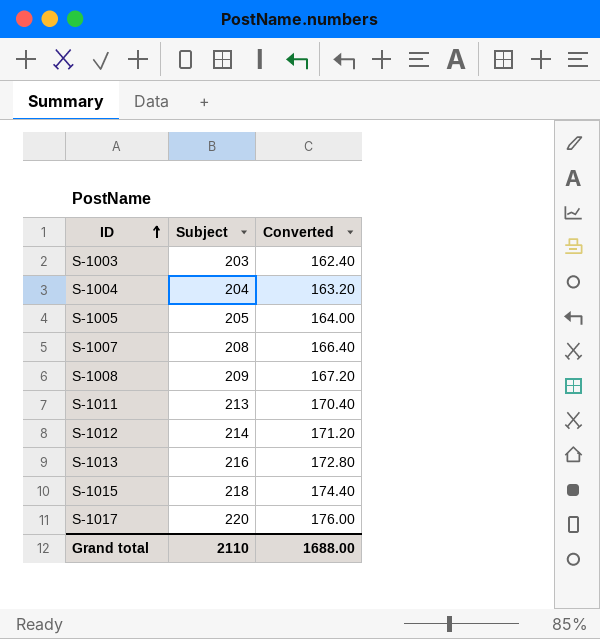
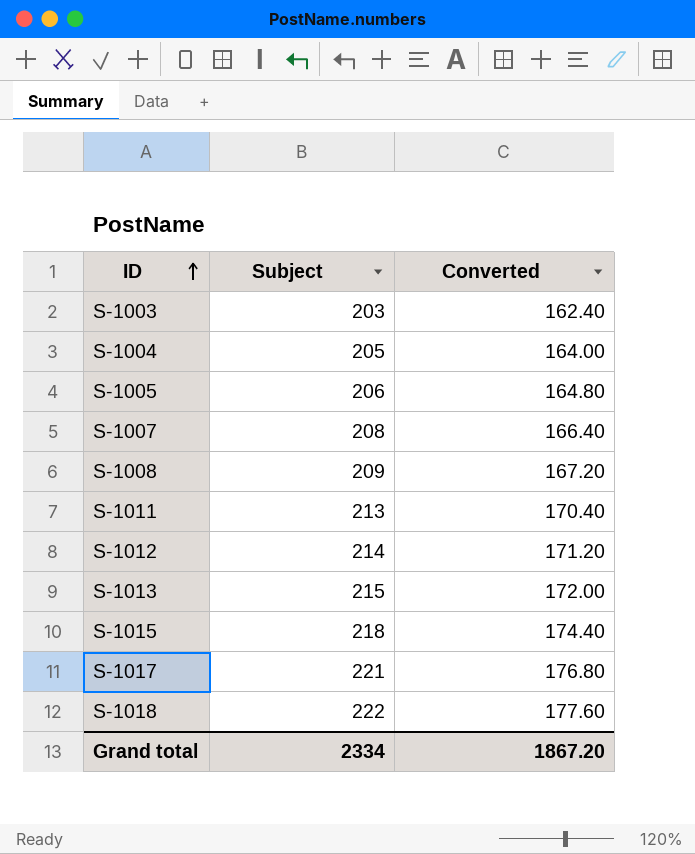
S-1004 | Subject: 204 -> 205
S-1004 | Converted: 163.20 -> 164.00
S-1005 | Subject: 205 -> 206
S-1005 | Converted: 164.00 -> 164.80
S-1013 | Subject: 216 -> 215
S-1013 | Converted: 172.80 -> 172.00
S-1017 | Subject: 220 -> 221
S-1017 | Converted: 176.00 -> 176.80
row S-1018: none -> 222 | 177.60
Grand total | Subject: 2110 -> 2334
Grand total | Converted: 1688.00 -> 1867.20

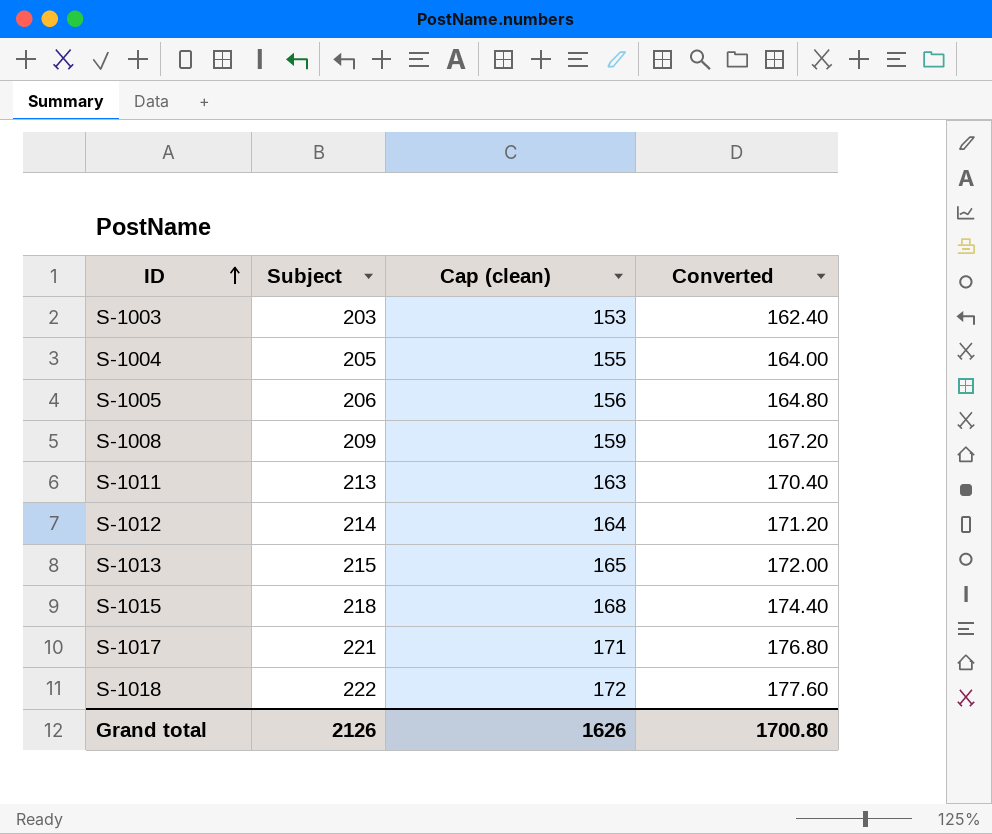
column Cap (clean) | formula: none -> [Subject] - 50
row S-1007: 208 | 166.40 -> none
Grand total | Subject: 2334 -> 2126
Grand total | Converted: 1867.20 -> 1700.80

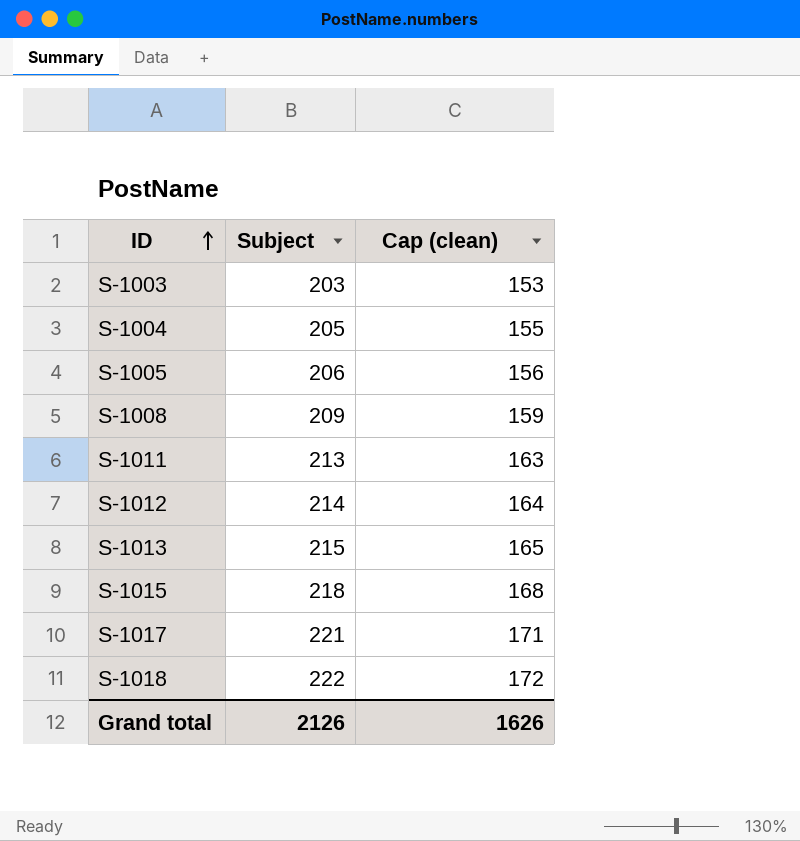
column Converted | formula: [Subject] * 0.8 -> none

